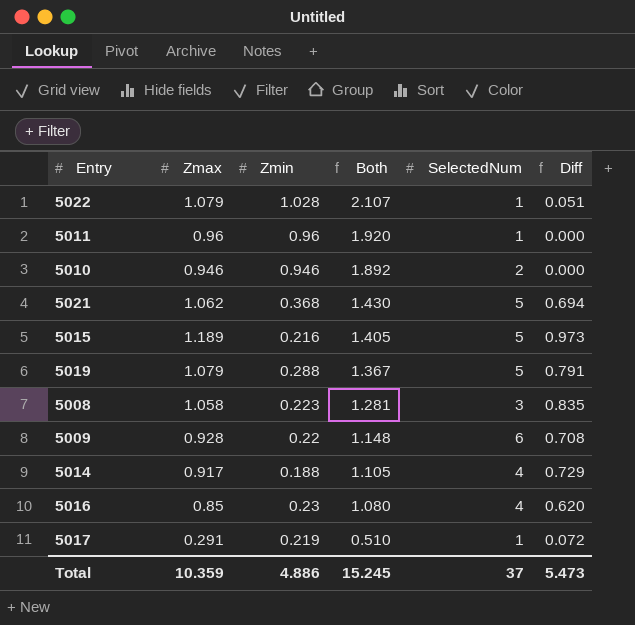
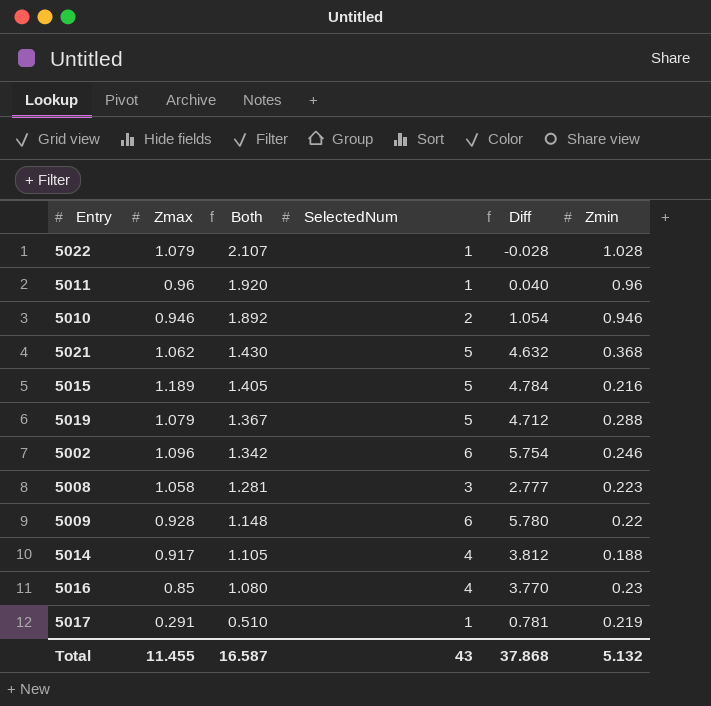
column Diff | formula: [Zmax] - [Zmin] -> [SelectedNum] - [Zmin]
column Zmin | position: 3 -> 6
row 5002: none -> 1.096 | 1.342 | 6 | 5.754 | 0.246
Total | Zmax: 10.359 -> 11.455
Total | Both: 15.245 -> 16.587
Total | SelectedNum: 37 -> 43
Total | Diff: 5.473 -> 37.868
Total | Zmin: 4.886 -> 5.132

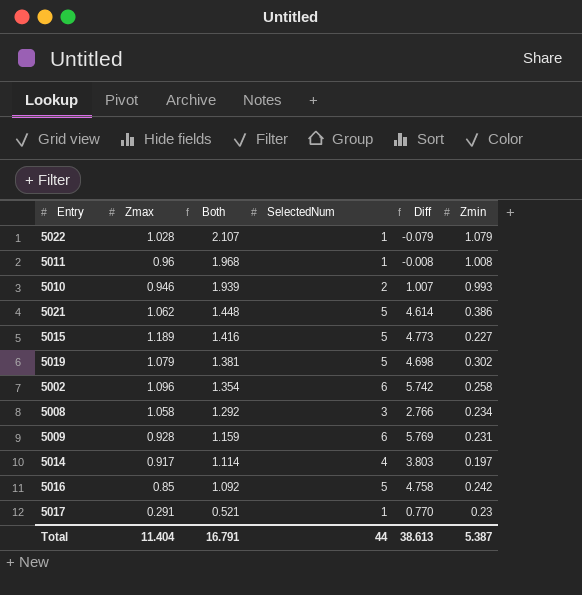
5022 | Zmax: 1.079 -> 1.028
5022 | Diff: -0.028 -> -0.079
5022 | Zmin: 1.028 -> 1.079
5011 | Both: 1.920 -> 1.968
5011 | Diff: 0.040 -> -0.008
5011 | Zmin: 0.96 -> 1.008
5010 | Both: 1.892 -> 1.939
5010 | Diff: 1.054 -> 1.007
5010 | Zmin: 0.946 -> 0.993
5021 | Both: 1.430 -> 1.448
5021 | Diff: 4.632 -> 4.614
5021 | Zmin: 0.368 -> 0.386
5015 | Both: 1.405 -> 1.416
5015 | Diff: 4.784 -> 4.773
5015 | Zmin: 0.216 -> 0.227
5019 | Both: 1.367 -> 1.381
5019 | Diff: 4.712 -> 4.698
5019 | Zmin: 0.288 -> 0.302
5002 | Both: 1.342 -> 1.354
5002 | Diff: 5.754 -> 5.742
5002 | Zmin: 0.246 -> 0.258
5008 | Both: 1.281 -> 1.292
5008 | Diff: 2.777 -> 2.766
5008 | Zmin: 0.223 -> 0.234
5009 | Both: 1.148 -> 1.159
5009 | Diff: 5.780 -> 5.769
5009 | Zmin: 0.22 -> 0.231
5014 | Both: 1.105 -> 1.114
5014 | Diff: 3.812 -> 3.803
5014 | Zmin: 0.188 -> 0.197
5016 | Both: 1.080 -> 1.092
5016 | SelectedNum: 4 -> 5
5016 | Diff: 3.770 -> 4.758
5016 | Zmin: 0.23 -> 0.242
5017 | Both: 0.510 -> 0.521
5017 | Diff: 0.781 -> 0.770
5017 | Zmin: 0.219 -> 0.23
Total | Zmax: 11.455 -> 11.404
Total | Both: 16.587 -> 16.791
Total | SelectedNum: 43 -> 44
Total | Diff: 37.868 -> 38.613
Total | Zmin: 5.132 -> 5.387

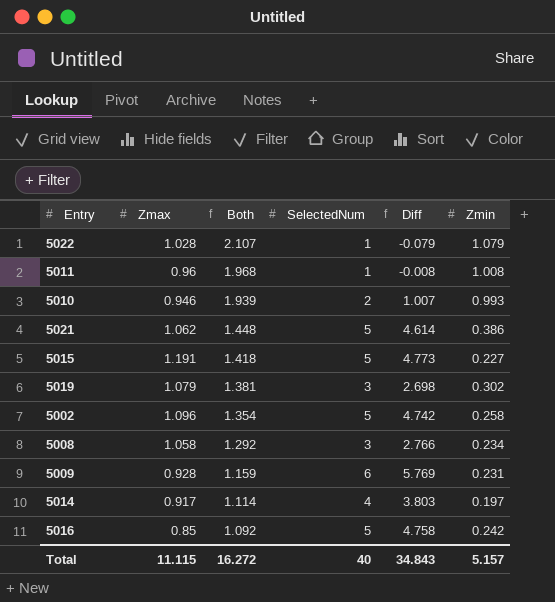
row 5017: 0.291 | 0.521 | 1 | 0.770 | 0.23 -> none
5015 | Zmax: 1.189 -> 1.191
5015 | Both: 1.416 -> 1.418
5019 | SelectedNum: 5 -> 3
5019 | Diff: 4.698 -> 2.698
5002 | SelectedNum: 6 -> 5
5002 | Diff: 5.742 -> 4.742
Total | Zmax: 11.404 -> 11.115
Total | Both: 16.791 -> 16.272
Total | SelectedNum: 44 -> 40
Total | Diff: 38.613 -> 34.843
Total | Zmin: 5.387 -> 5.157

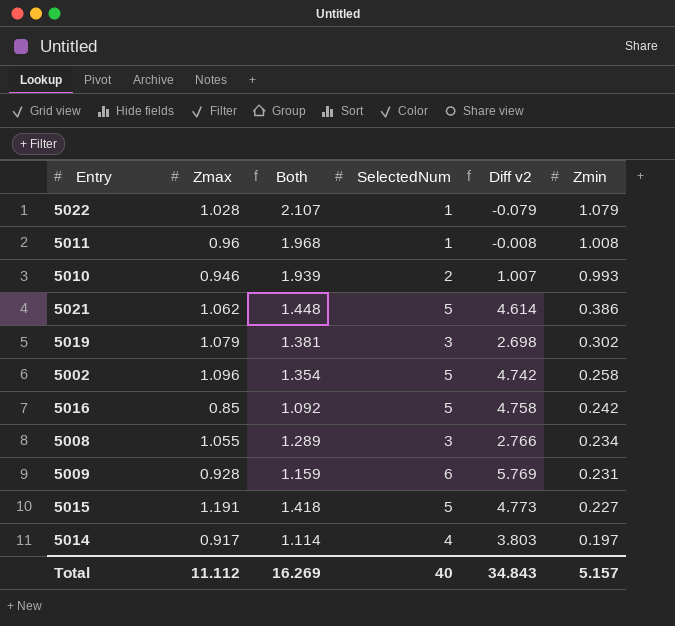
row order: Both descending -> Zmin descending
column name: Diff -> Diff v2
5008 | Zmax: 1.058 -> 1.055
5008 | Both: 1.292 -> 1.289
Total | Zmax: 11.115 -> 11.112
Total | Both: 16.272 -> 16.269

